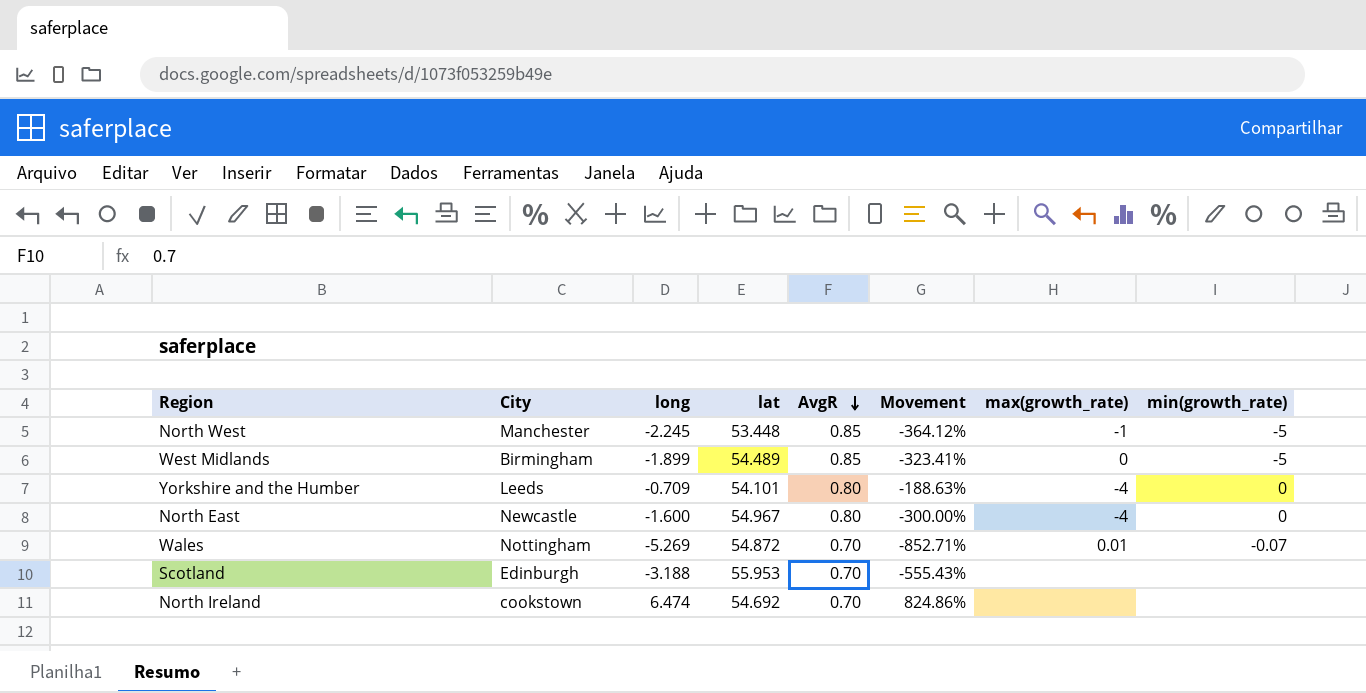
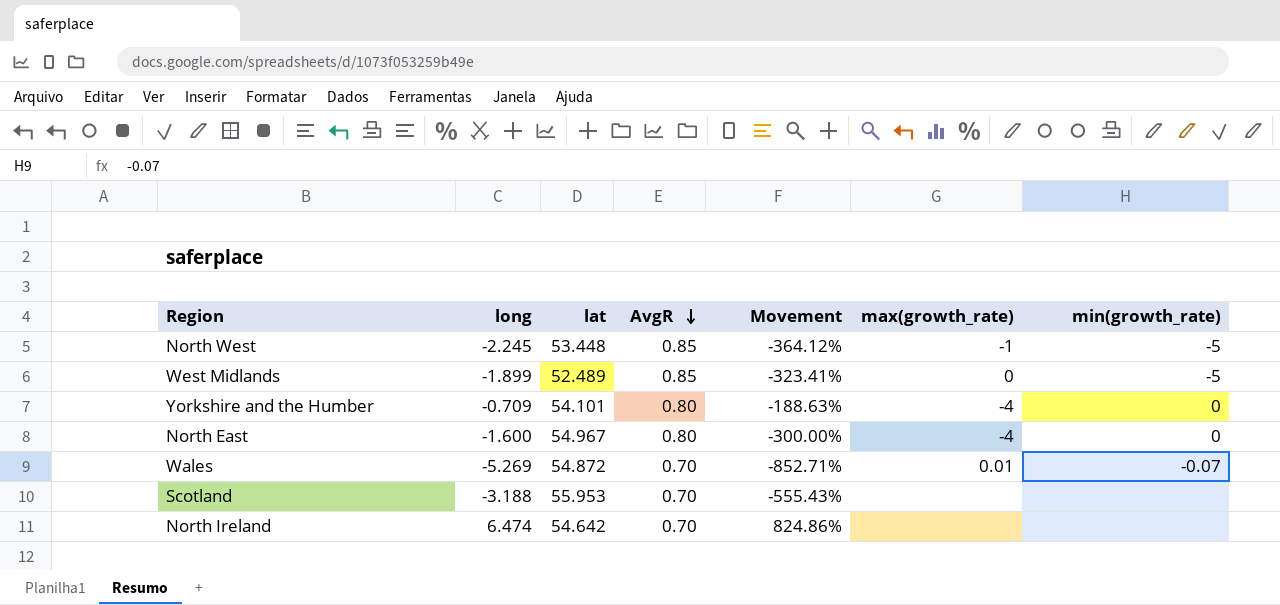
column City | position: 2 -> none
West Midlands | lat: 54.489 -> 52.489
North Ireland | lat: 54.692 -> 54.642

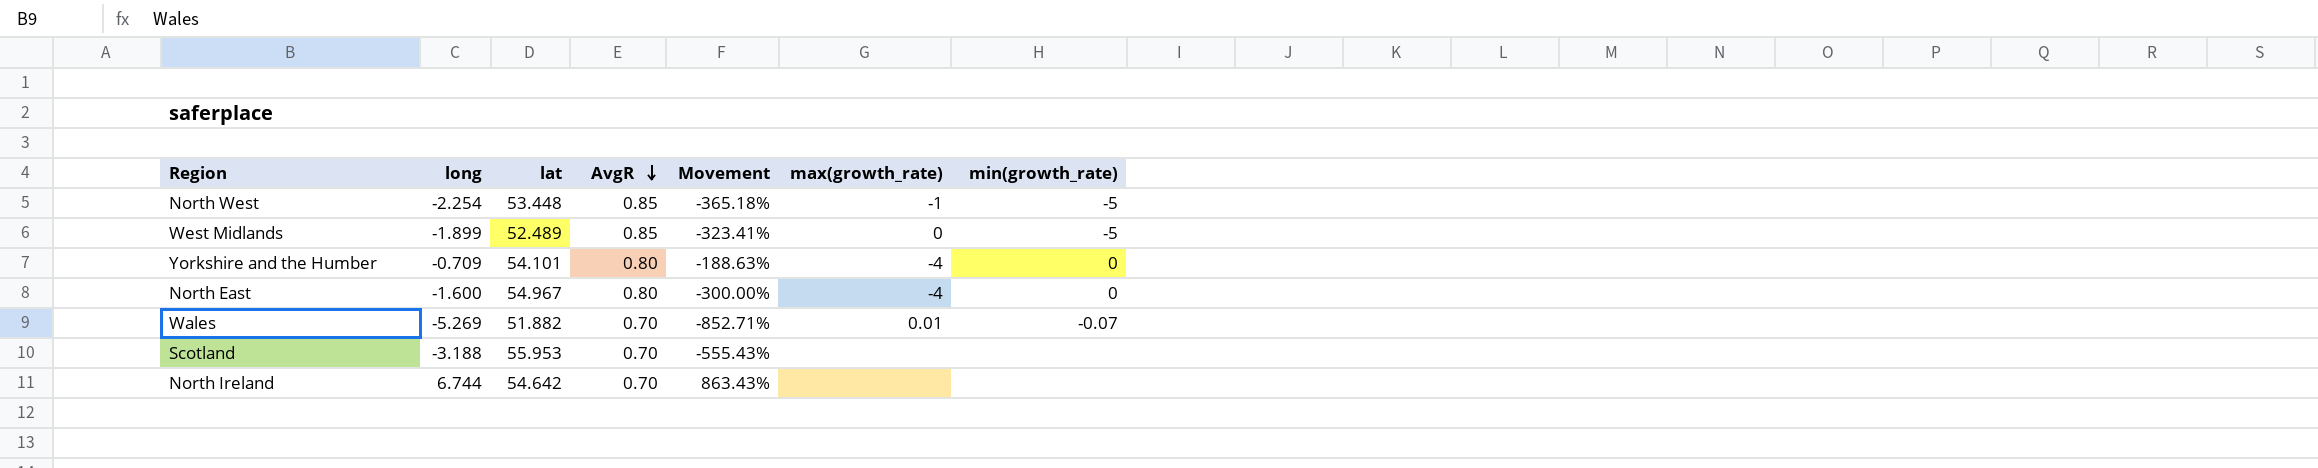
North West | long: -2.245 -> -2.254
North West | Movement: -364.12% -> -365.18%
Wales | lat: 54.872 -> 51.882
North Ireland | long: 6.474 -> 6.744
North Ireland | Movement: 824.86% -> 863.43%

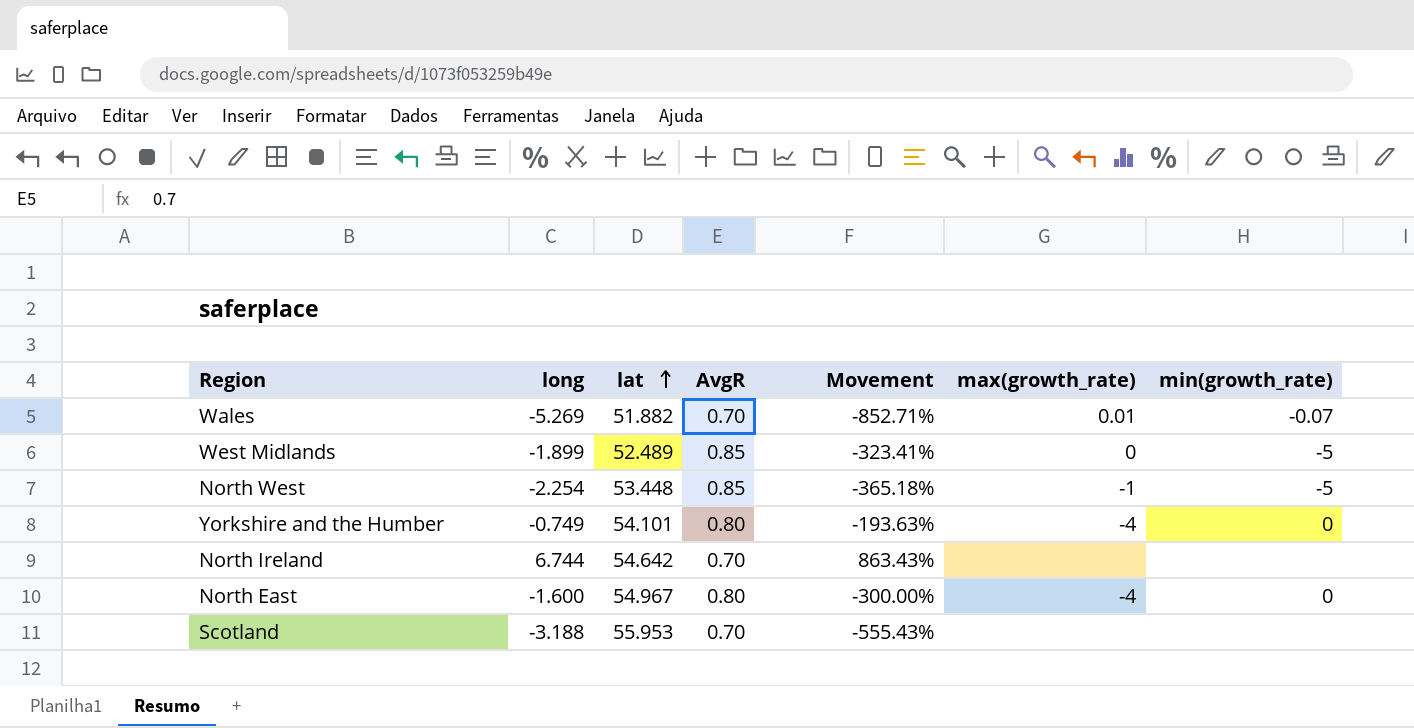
row order: AvgR descending -> lat ascending
Yorkshire and the Humber | long: -0.709 -> -0.749
Yorkshire and the Humber | Movement: -188.63% -> -193.63%

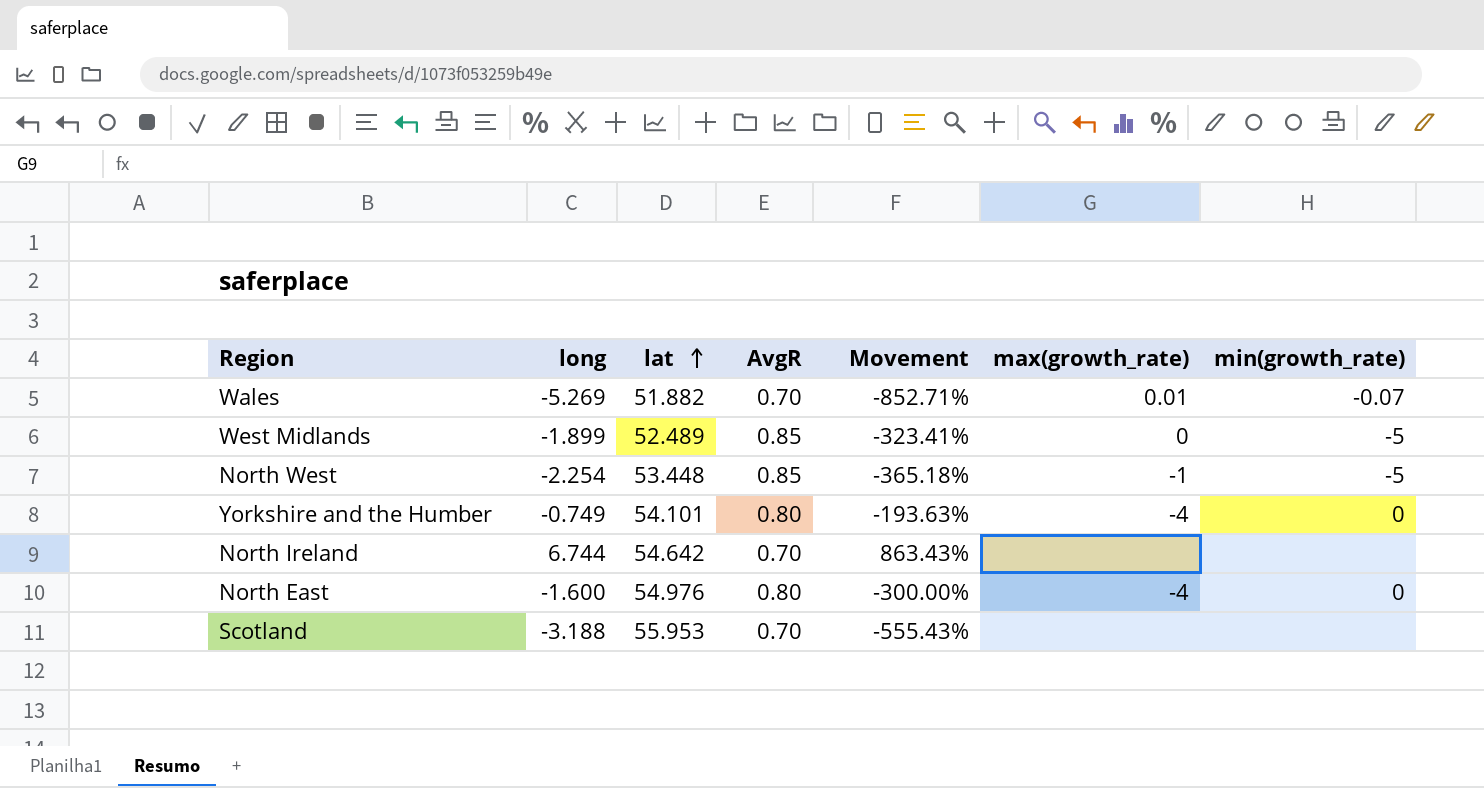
North East | lat: 54.967 -> 54.976

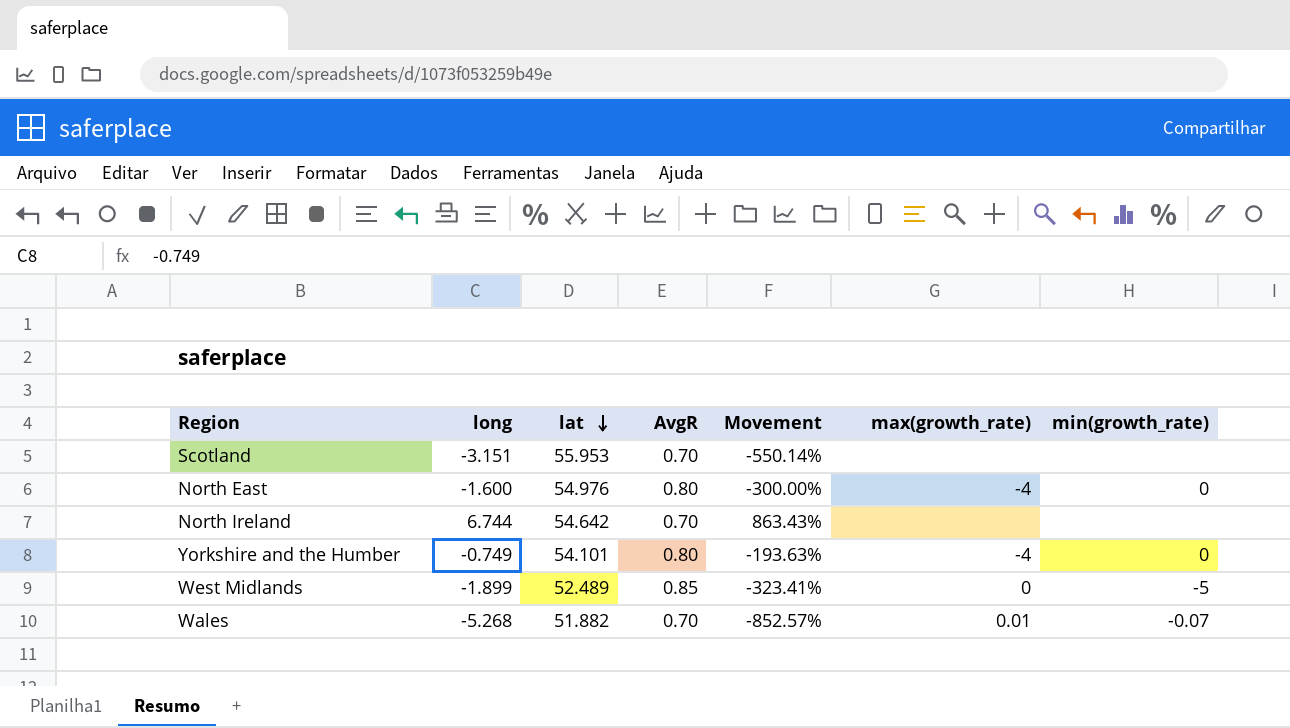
row order: lat ascending -> lat descending
row North West: -2.254 | 53.448 | 0.85 | -365.18% | -1 | -5 -> none
Scotland | long: -3.188 -> -3.151
Scotland | Movement: -555.43% -> -550.14%
Wales | long: -5.269 -> -5.268
Wales | Movement: -852.71% -> -852.57%

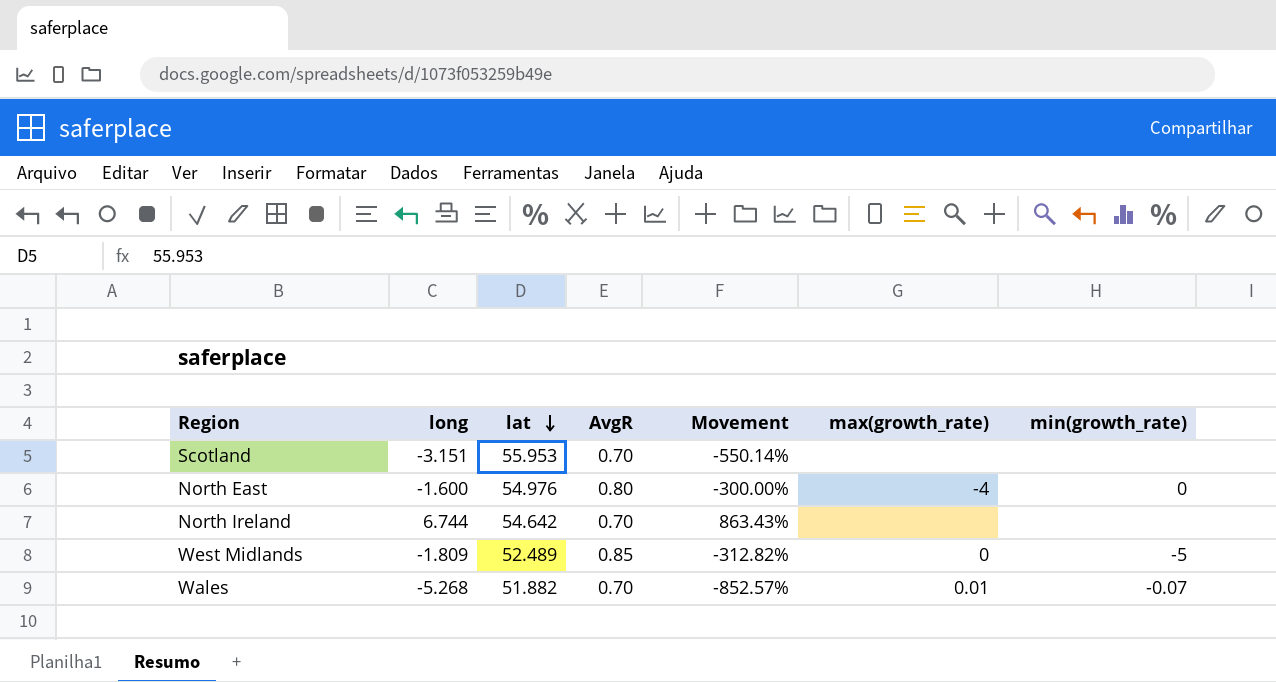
row Yorkshire and the Humber: -0.749 | 54.101 | 0.80 | -193.63% | -4 | 0 -> none
West Midlands | long: -1.899 -> -1.809
West Midlands | Movement: -323.41% -> -312.82%

